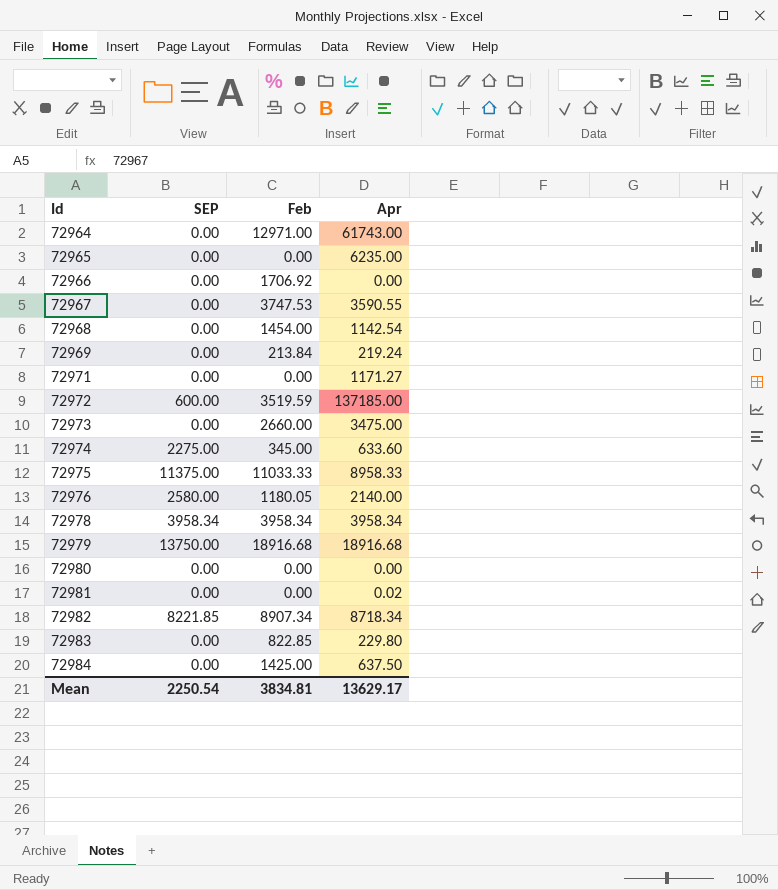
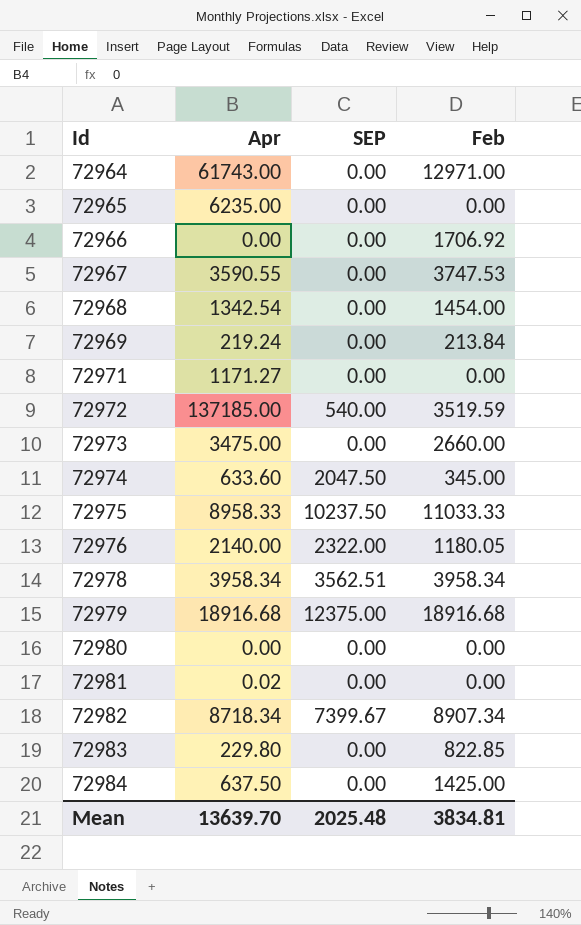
column Apr | position: 4 -> 2
72968 | Apr: 1142.54 -> 1342.54
72972 | SEP: 600.00 -> 540.00
72974 | SEP: 2275.00 -> 2047.50
72975 | SEP: 11375.00 -> 10237.50
72976 | SEP: 2580.00 -> 2322.00
72978 | SEP: 3958.34 -> 3562.51
72979 | SEP: 13750.00 -> 12375.00
72982 | SEP: 8221.85 -> 7399.67
Mean | Apr: 13629.17 -> 13639.70
Mean | SEP: 2250.54 -> 2025.48

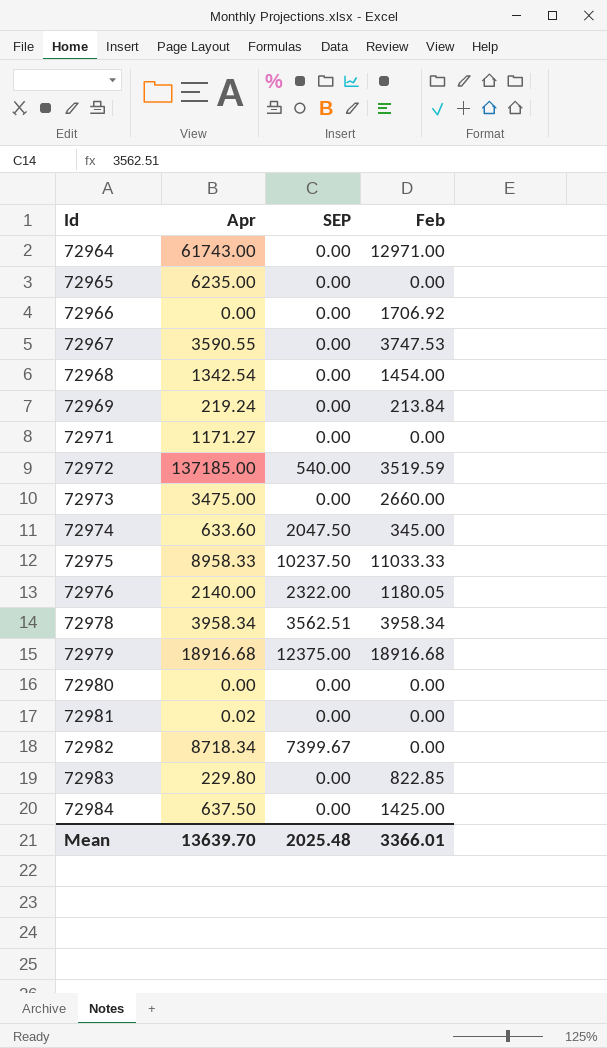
72982 | Feb: 8907.34 -> 0.00
Mean | Feb: 3834.81 -> 3366.01

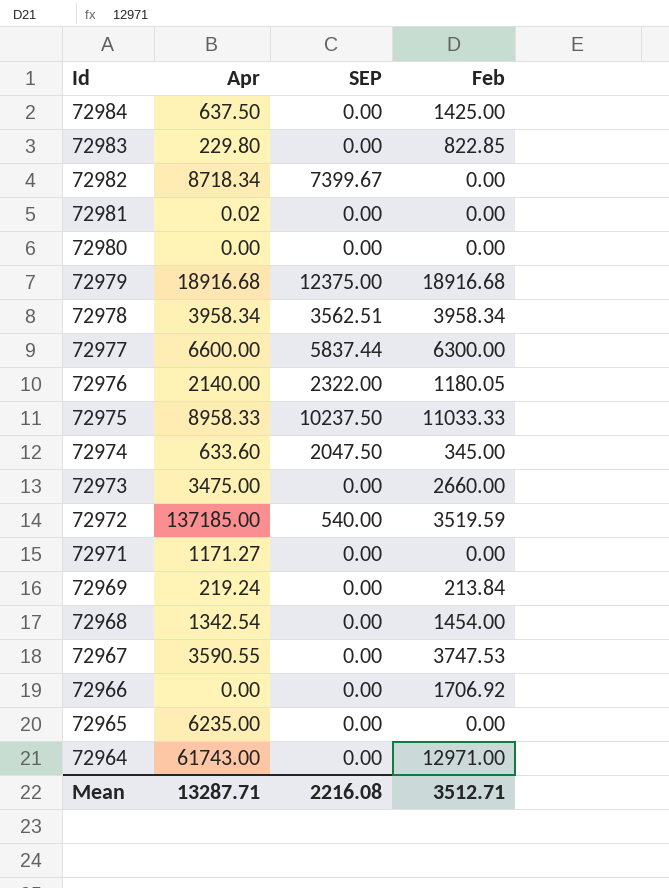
row order: Id ascending -> Id descending
row 72977: none -> 6600.00 | 5837.44 | 6300.00
Mean | Apr: 13639.70 -> 13287.71
Mean | SEP: 2025.48 -> 2216.08
Mean | Feb: 3366.01 -> 3512.71

